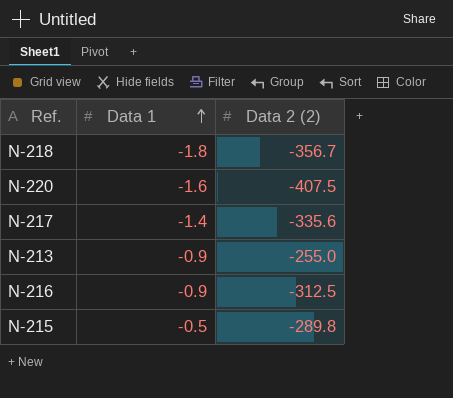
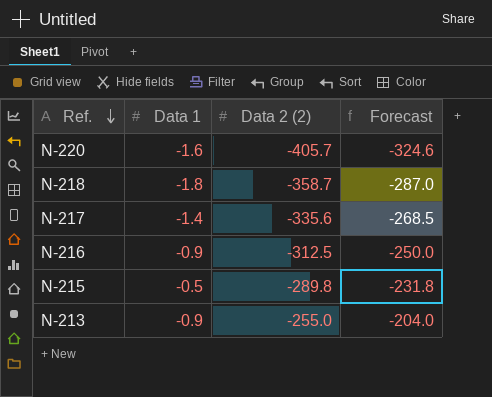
row order: Data 1 ascending -> Ref. descending
column Forecast | formula: none -> [Data 2 (2)] * 0.8
N-220 | Data 2 (2): -407.5 -> -405.7
N-218 | Data 2 (2): -356.7 -> -358.7

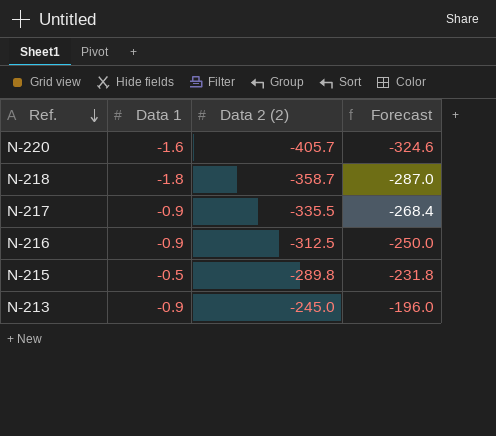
N-217 | Data 1: -1.4 -> -0.9
N-217 | Data 2 (2): -335.6 -> -335.5
N-217 | Forecast: -268.5 -> -268.4
N-213 | Data 2 (2): -255.0 -> -245.0
N-213 | Forecast: -204.0 -> -196.0

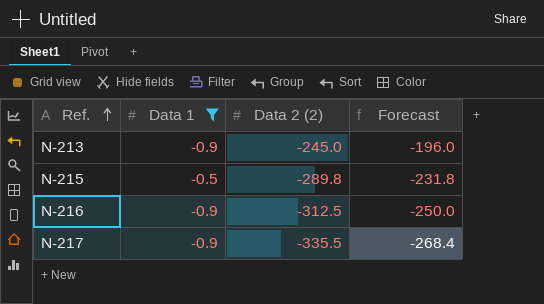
filter: none -> Data 1 >= -0.9
row order: Ref. descending -> Ref. ascending

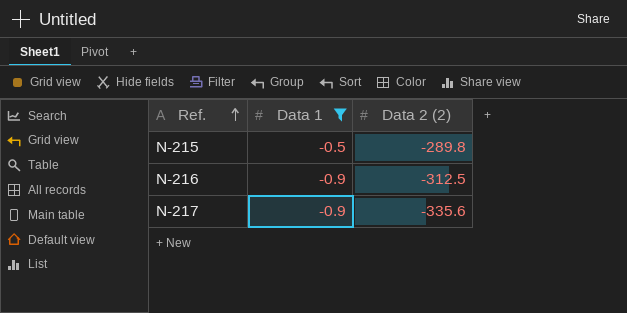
column Forecast | formula: [Data 2 (2)] * 0.8 -> none
row N-213: -0.9 | -245.0 | -196.0 -> none
N-217 | Data 2 (2): -335.5 -> -335.6

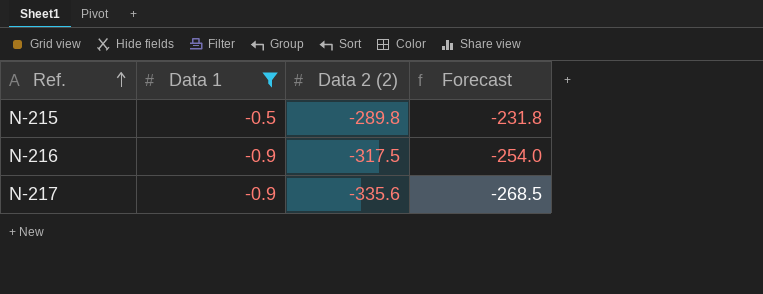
column Forecast | formula: none -> [Data 2 (2)] * 0.8
N-216 | Data 2 (2): -312.5 -> -317.5

